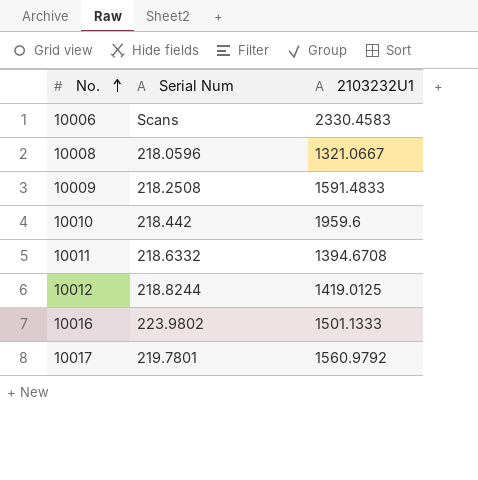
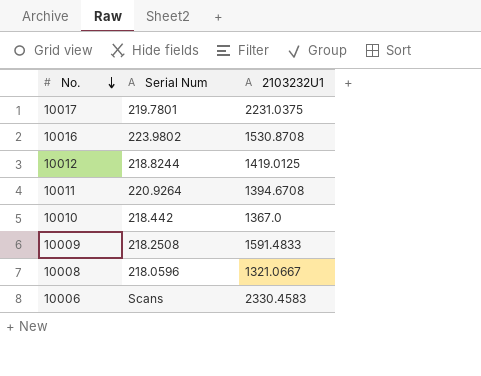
row order: No. ascending -> No. descending
10017 | 2103232U1: 1560.9792 -> 2231.0375
10016 | 2103232U1: 1501.1333 -> 1530.8708
10011 | Serial Num: 218.6332 -> 220.9264
10010 | 2103232U1: 1959.6 -> 1367.0

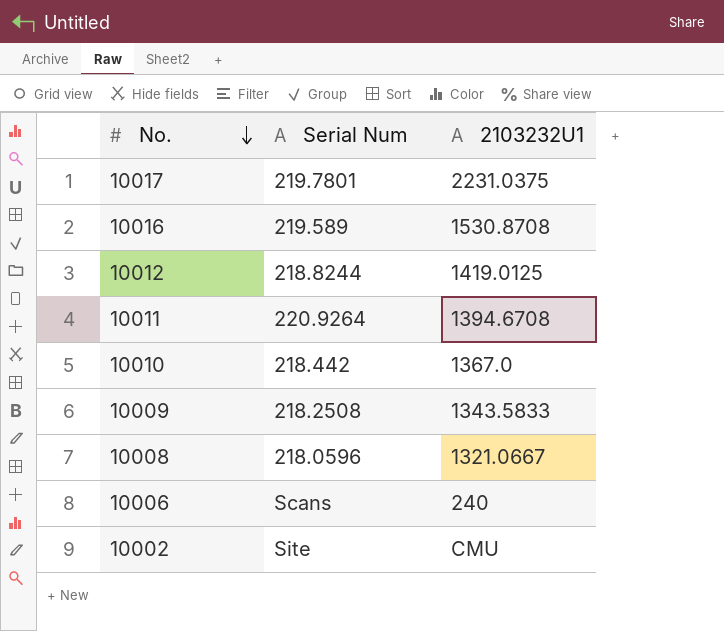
10016 | Serial Num: 223.9802 -> 219.589
10009 | 2103232U1: 1591.4833 -> 1343.5833
10006 | 2103232U1: 2330.4583 -> 240
row 10002: none -> Site | CMU

